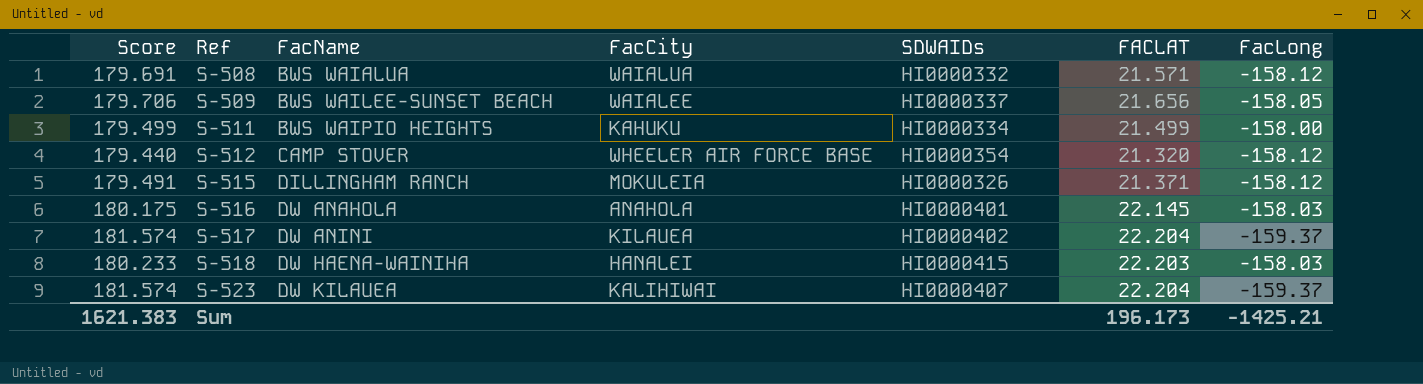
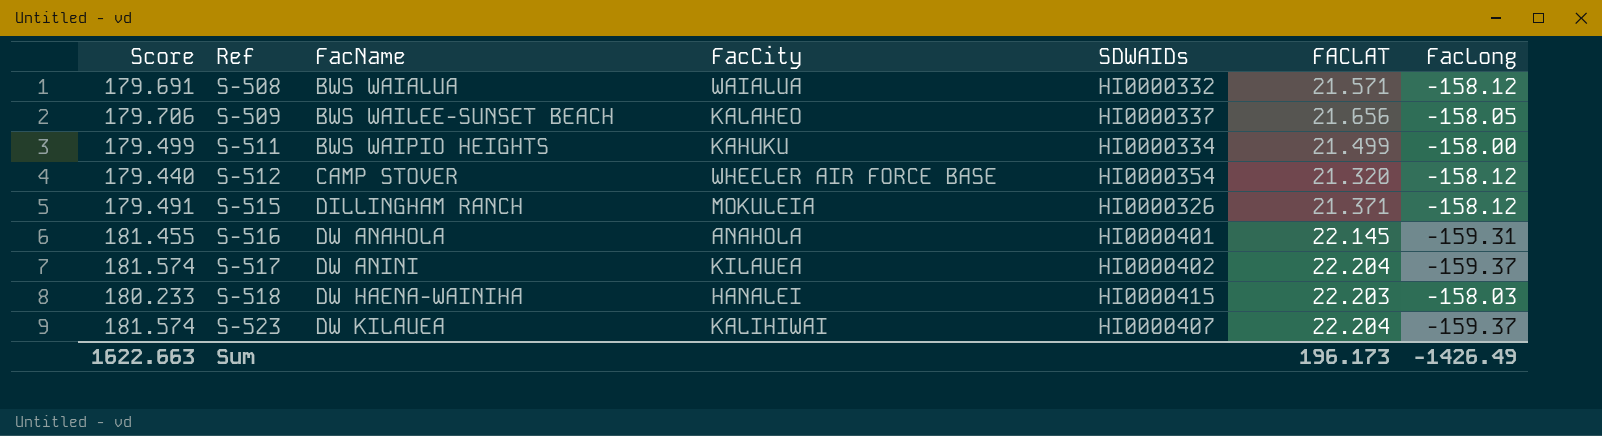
S-509 | FacCity: WAIALEE -> KALAHEO
S-516 | Score: 180.175 -> 181.455
S-516 | FacLong: -158.03 -> -159.31
Sum | Score: 1621.383 -> 1622.663
Sum | FacLong: -1425.21 -> -1426.49

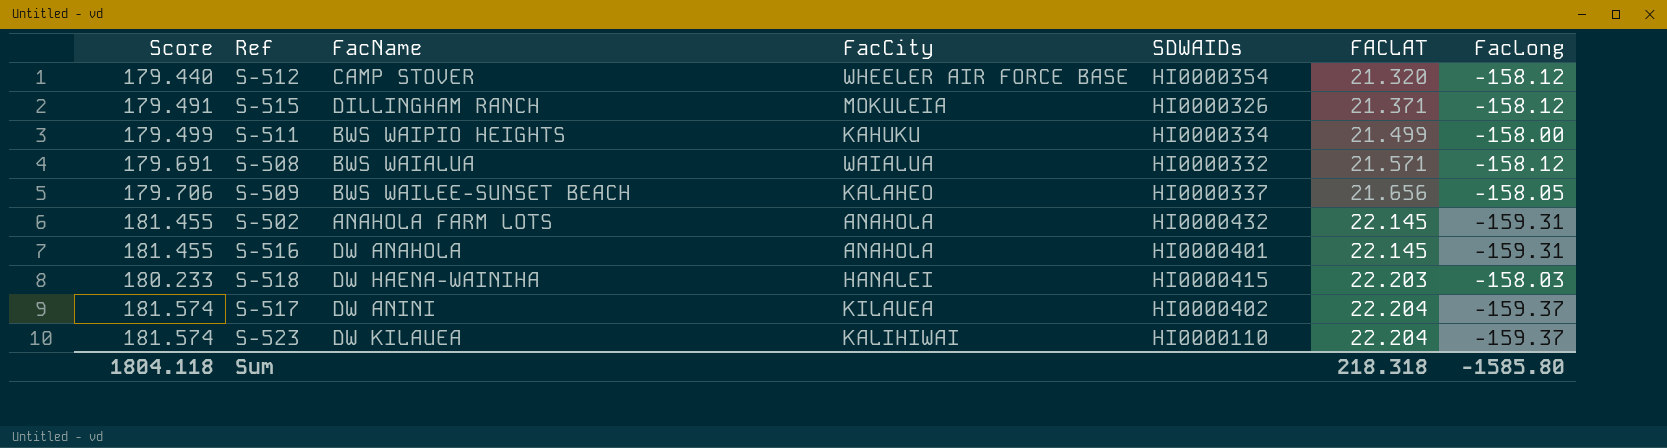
row order: Ref ascending -> FACLAT ascending
row S-502: none -> 181.455 | ANAHOLA FARM LOTS | ANAHOLA | HI0000432 | 22.145 | -159.31
S-523 | SDWAIDs: HI0000407 -> HI0000110
Sum | Score: 1622.663 -> 1804.118
Sum | FACLAT: 196.173 -> 218.318
Sum | FacLong: -1426.49 -> -1585.80

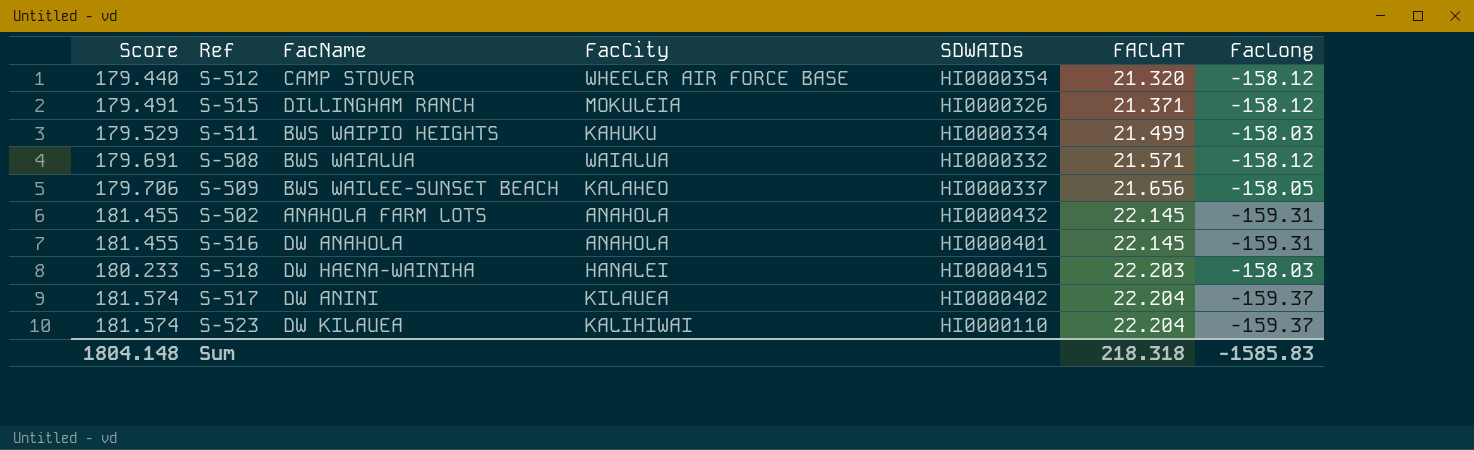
S-511 | Score: 179.499 -> 179.529
S-511 | FacLong: -158.00 -> -158.03
Sum | Score: 1804.118 -> 1804.148
Sum | FacLong: -1585.80 -> -1585.83

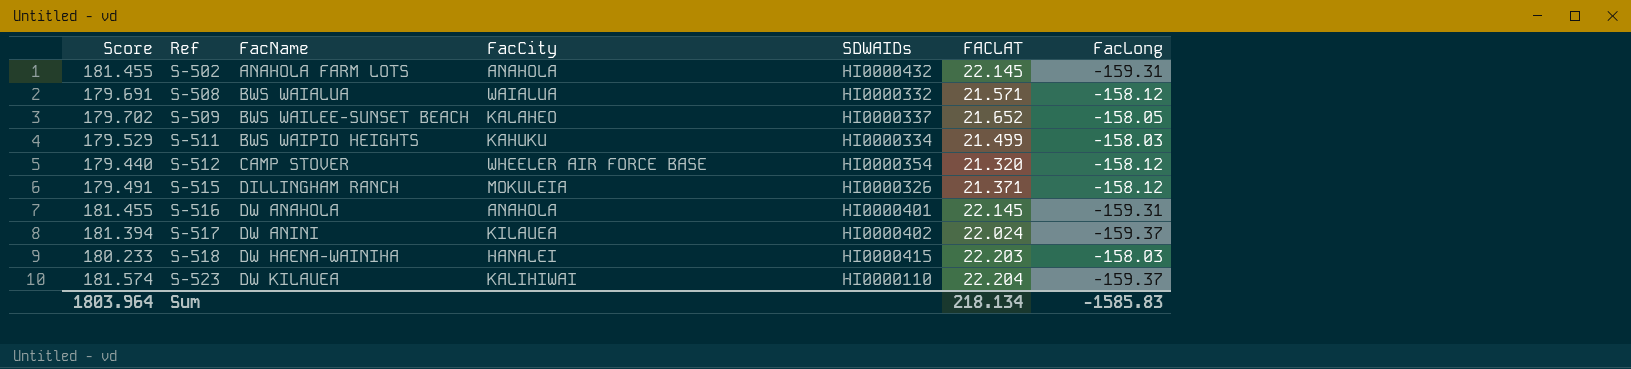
row order: FACLAT ascending -> Ref ascending
S-509 | Score: 179.706 -> 179.702
S-509 | FACLAT: 21.656 -> 21.652
S-517 | Score: 181.574 -> 181.394
S-517 | FACLAT: 22.204 -> 22.024
Sum | Score: 1804.148 -> 1803.964
Sum | FACLAT: 218.318 -> 218.134

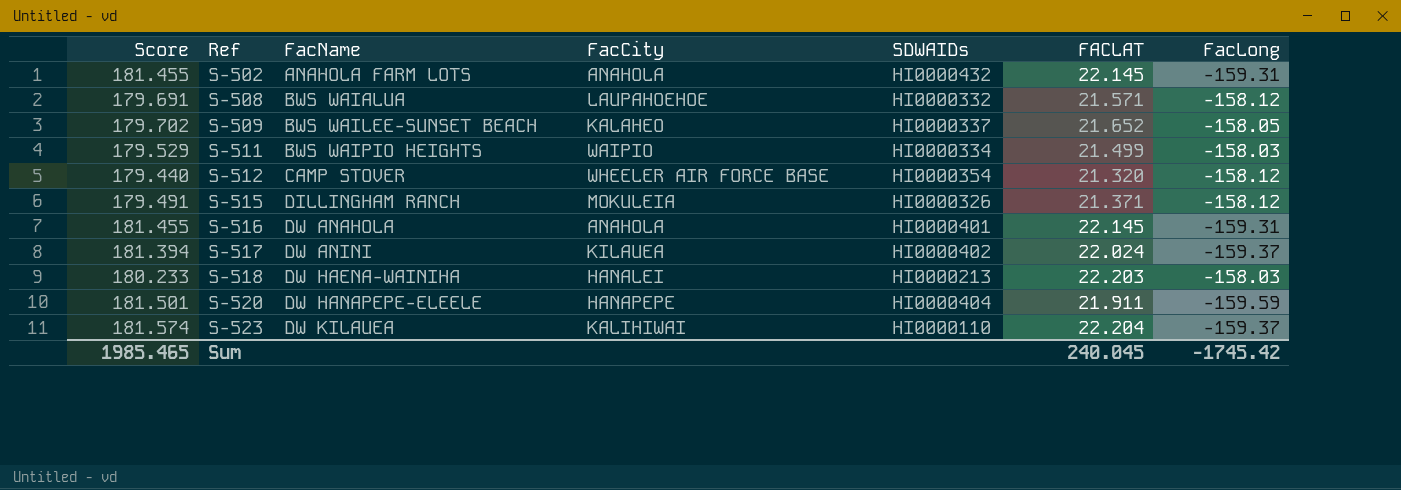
S-508 | FacCity: WAIALUA -> LAUPAHOEHOE
S-511 | FacCity: KAHUKU -> WAIPIO
S-518 | SDWAIDs: HI0000415 -> HI0000213
row S-520: none -> 181.501 | DW HANAPEPE-ELEELE | HANAPEPE | HI0000404 | 21.911 | -159.59
Sum | Score: 1803.964 -> 1985.465
Sum | FACLAT: 218.134 -> 240.045
Sum | FacLong: -1585.83 -> -1745.42

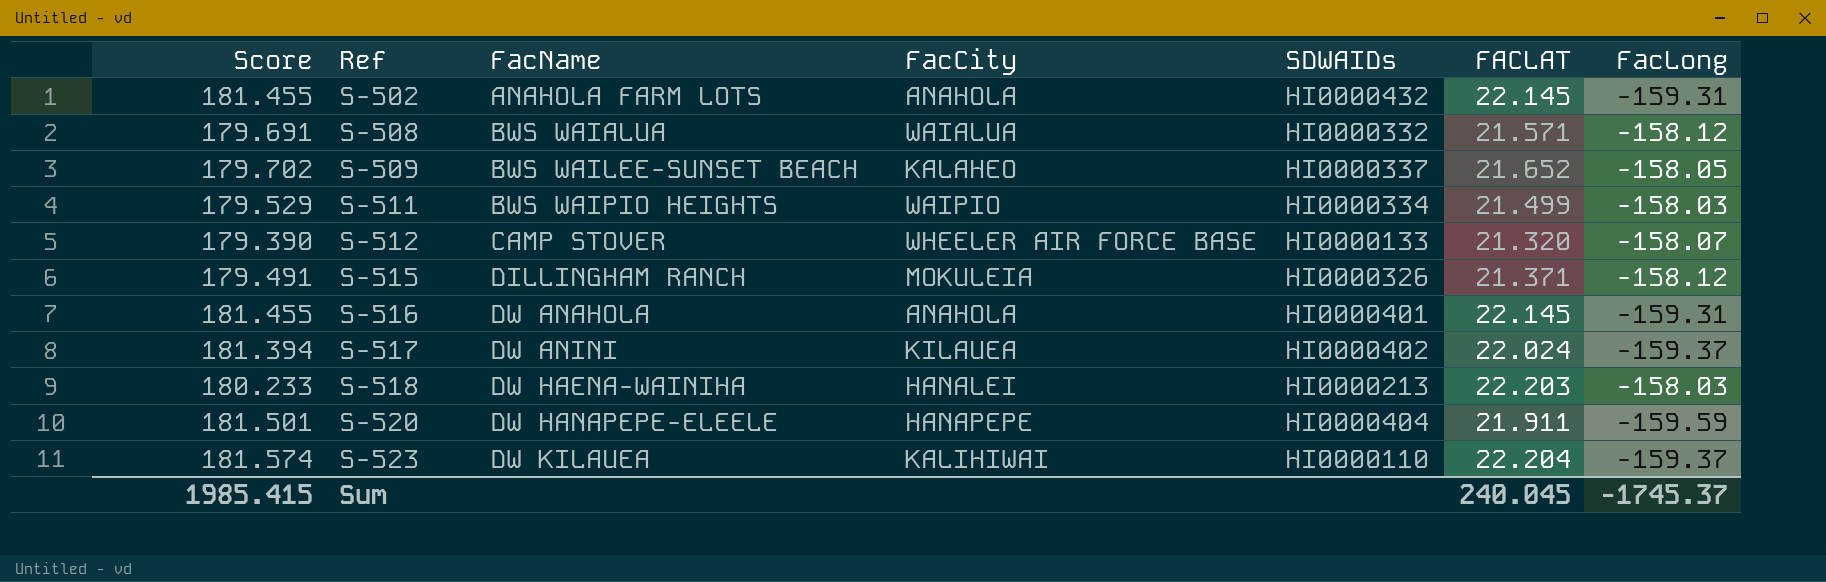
S-508 | FacCity: LAUPAHOEHOE -> WAIALUA
S-512 | Score: 179.440 -> 179.390
S-512 | SDWAIDs: HI0000354 -> HI0000133
S-512 | FacLong: -158.12 -> -158.07
Sum | Score: 1985.465 -> 1985.415
Sum | FacLong: -1745.42 -> -1745.37

